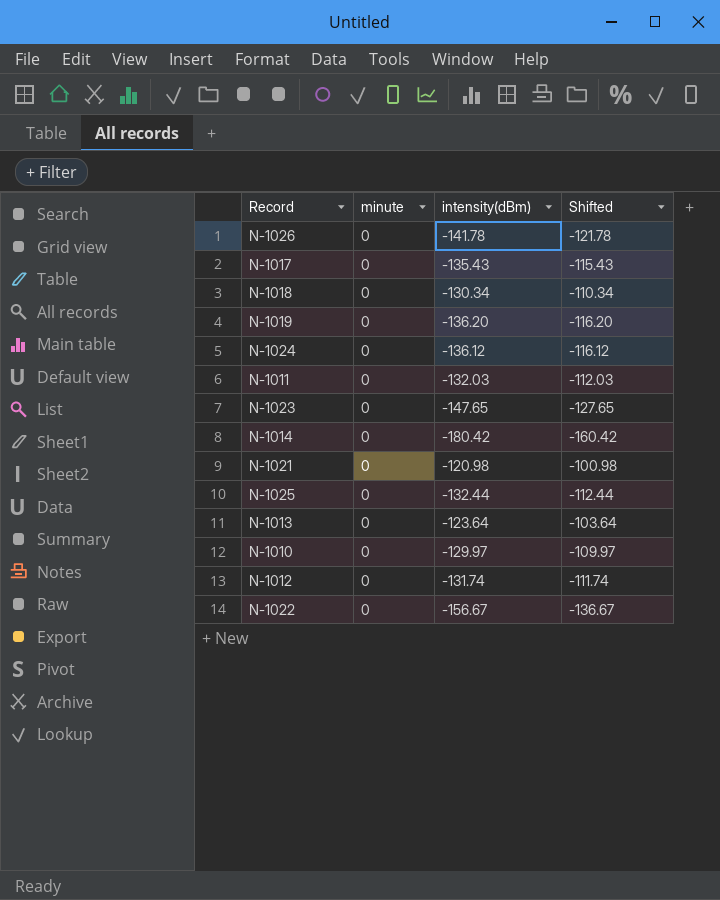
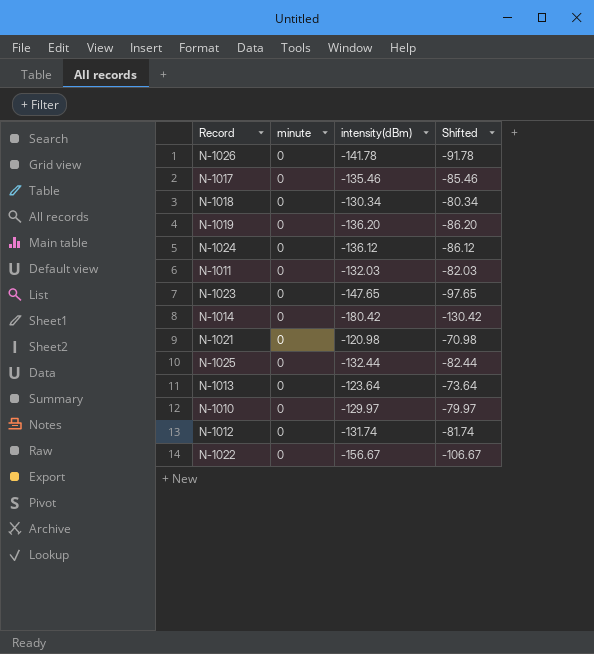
column Shifted | formula: [intensity(dBm)] + 20 -> [intensity(dBm)] + 50
N-1017 | intensity(dBm): -135.43 -> -135.46

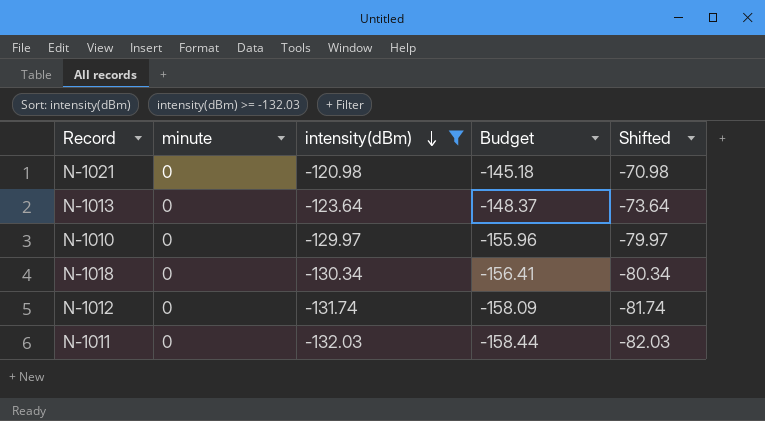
filter: none -> intensity(dBm) >= -132.03
row order: none -> intensity(dBm) descending
column Budget | formula: none -> [intensity(dBm)] * 1.2

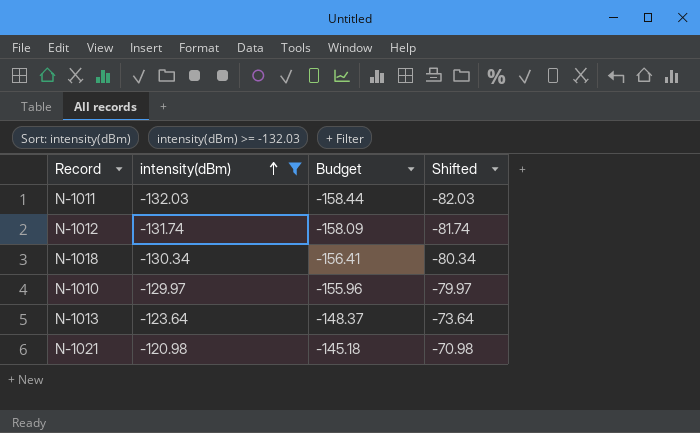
row order: intensity(dBm) descending -> intensity(dBm) ascending
column minute | position: 2 -> none

